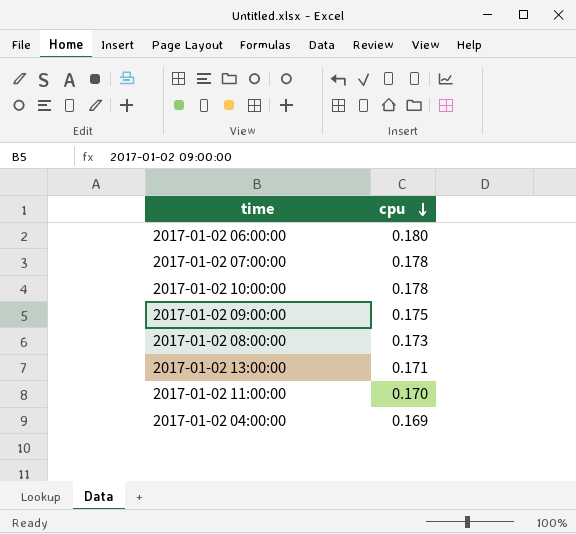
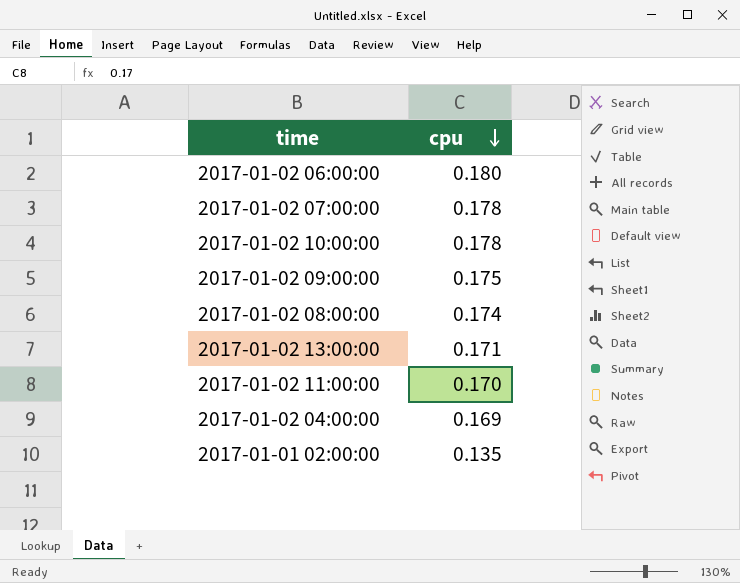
2017-01-02 08:00:00 | cpu: 0.173 -> 0.174
row 2017-01-01 02:00:00: none -> 0.135

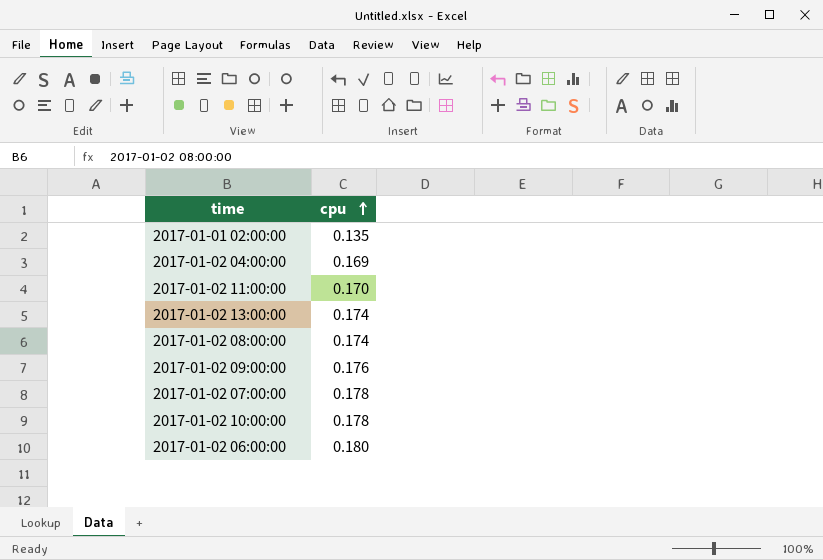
row order: cpu descending -> cpu ascending
2017-01-02 13:00:00 | cpu: 0.171 -> 0.174
2017-01-02 09:00:00 | cpu: 0.175 -> 0.176

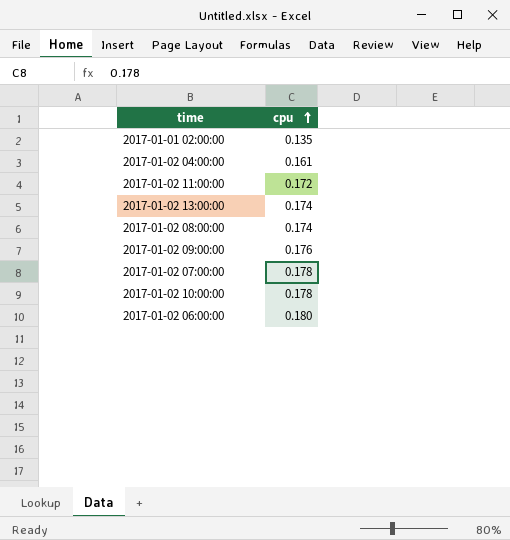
2017-01-02 04:00:00 | cpu: 0.169 -> 0.161
2017-01-02 11:00:00 | cpu: 0.170 -> 0.172

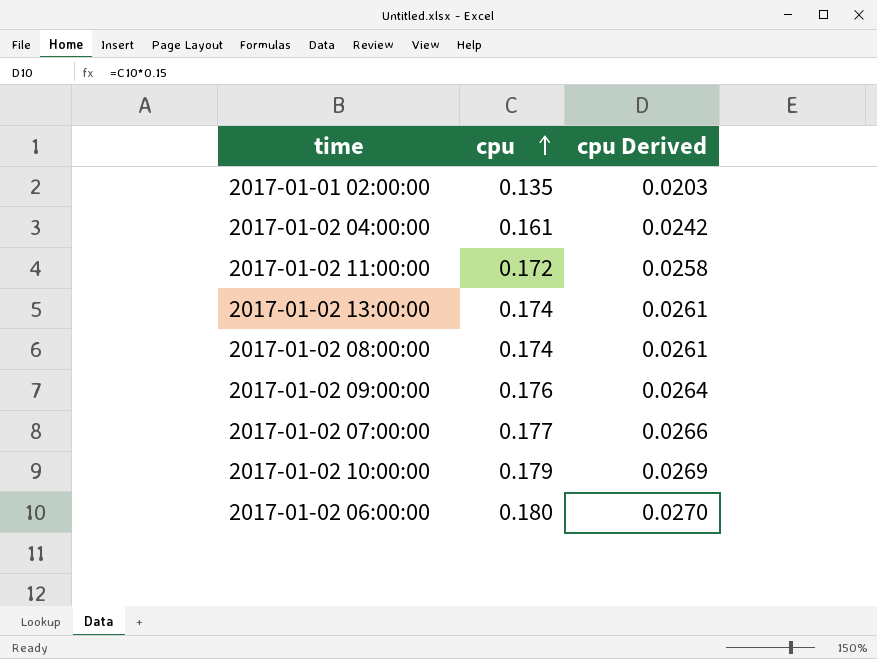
column cpu Derived | formula: none -> [cpu] * 0.15
2017-01-02 07:00:00 | cpu: 0.178 -> 0.177
2017-01-02 10:00:00 | cpu: 0.178 -> 0.179

